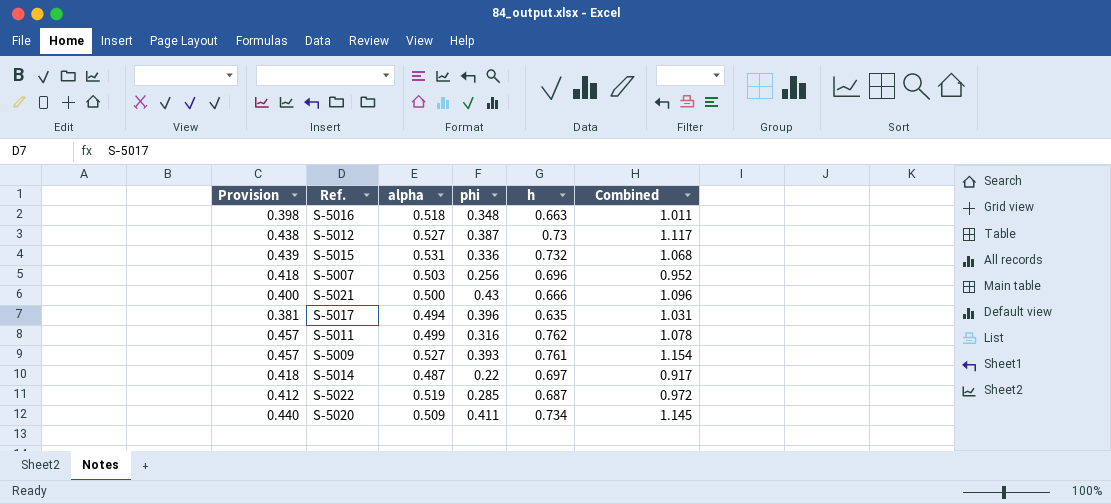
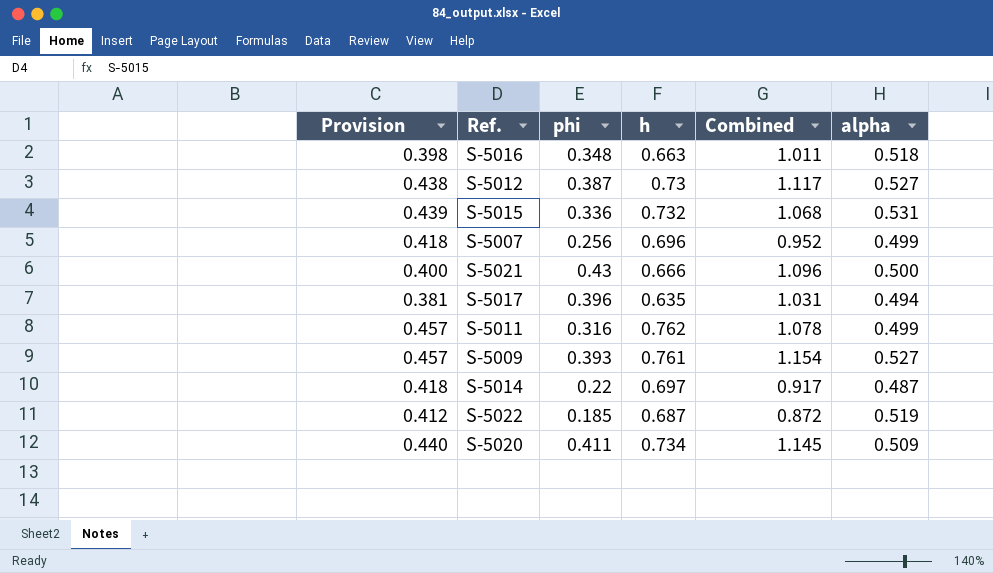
column alpha | position: 3 -> 6
S-5007 | alpha: 0.503 -> 0.499
S-5022 | phi: 0.285 -> 0.185
S-5022 | Combined: 0.972 -> 0.872

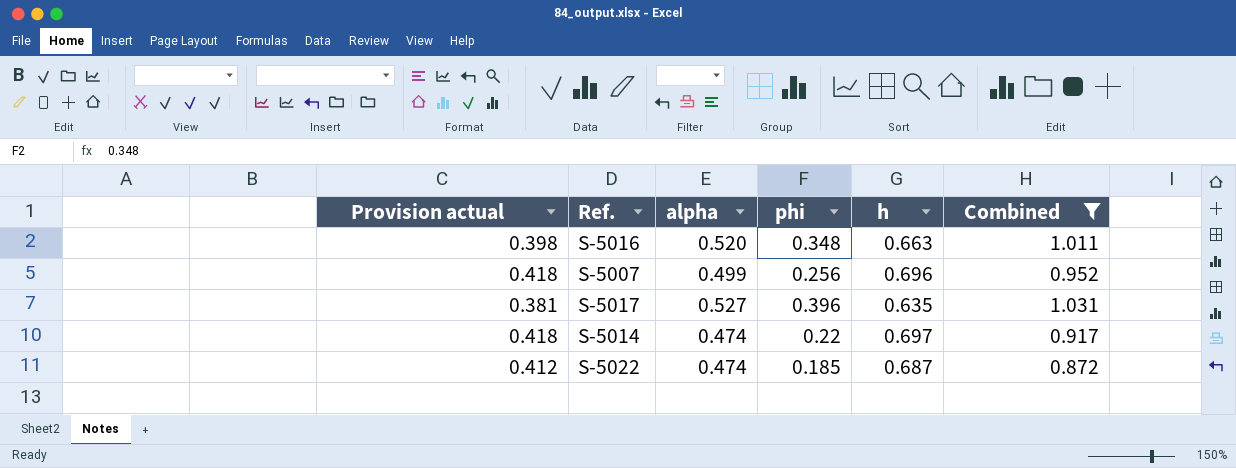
filter: none -> Combined <= 1.031
column name: Provision -> Provision actual
column alpha | position: 6 -> 3
S-5016 | alpha: 0.518 -> 0.520
S-5017 | alpha: 0.494 -> 0.527
S-5014 | alpha: 0.487 -> 0.474
S-5022 | alpha: 0.519 -> 0.474

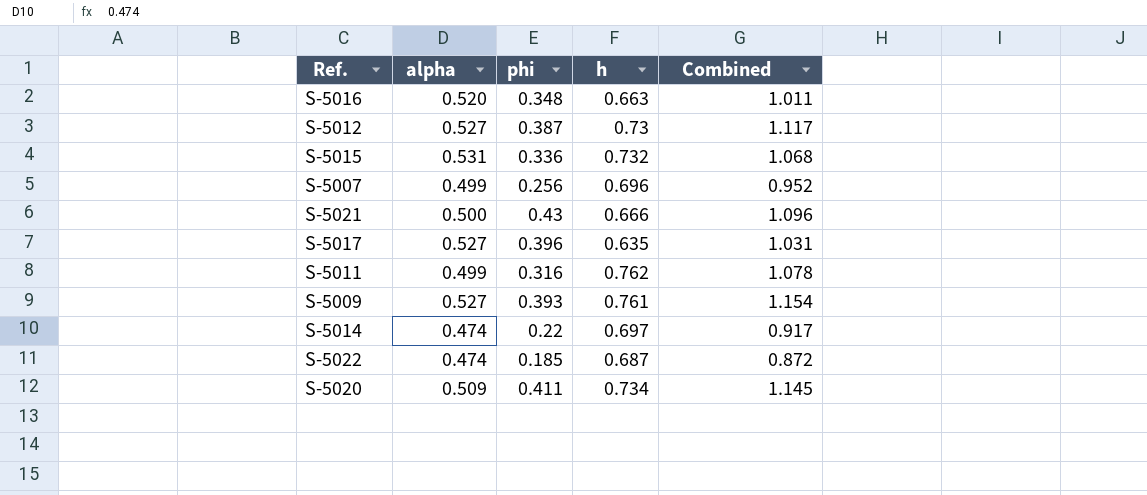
filter: Combined <= 1.031 -> none
column Provision actual | formula: [h] * 0.6 -> none

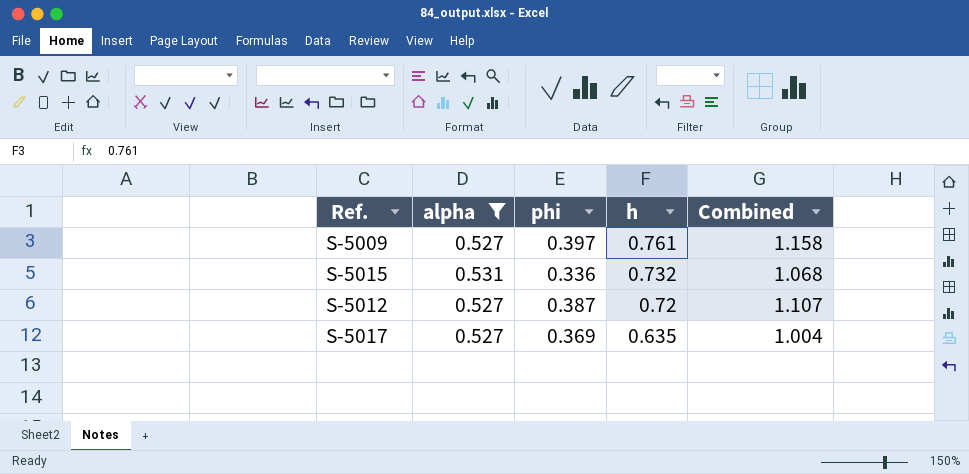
filter: none -> alpha >= 0.527
row order: none -> h descending
S-5009 | phi: 0.393 -> 0.397
S-5009 | Combined: 1.154 -> 1.158
S-5012 | h: 0.73 -> 0.72
S-5012 | Combined: 1.117 -> 1.107
S-5017 | phi: 0.396 -> 0.369
S-5017 | Combined: 1.031 -> 1.004

